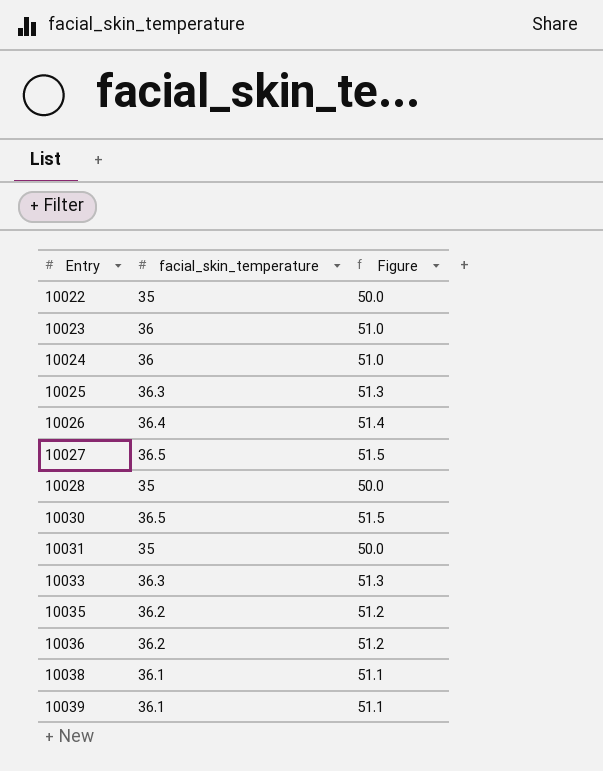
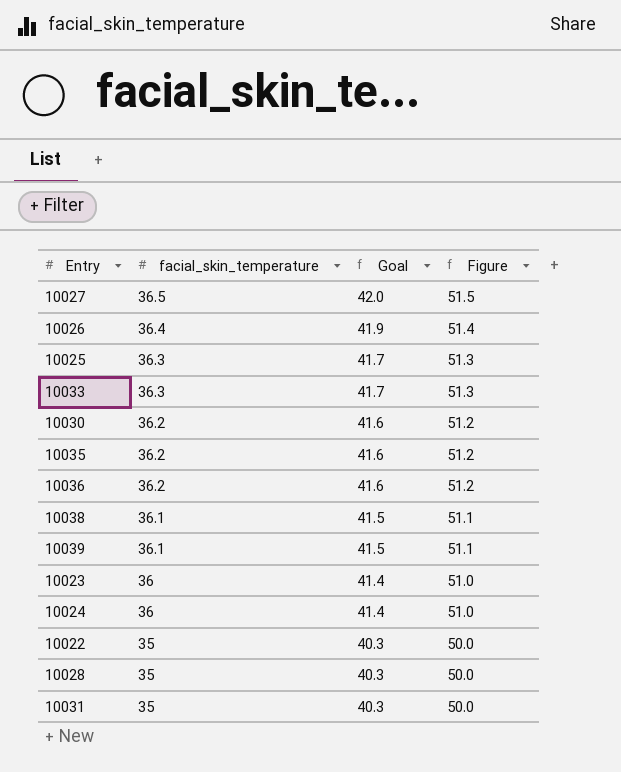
row order: Entry ascending -> facial_skin_temperature descending
column Goal | formula: none -> [facial_skin_temperature] * 1.15
10030 | facial_skin_temperature: 36.5 -> 36.2
10030 | Figure: 51.5 -> 51.2

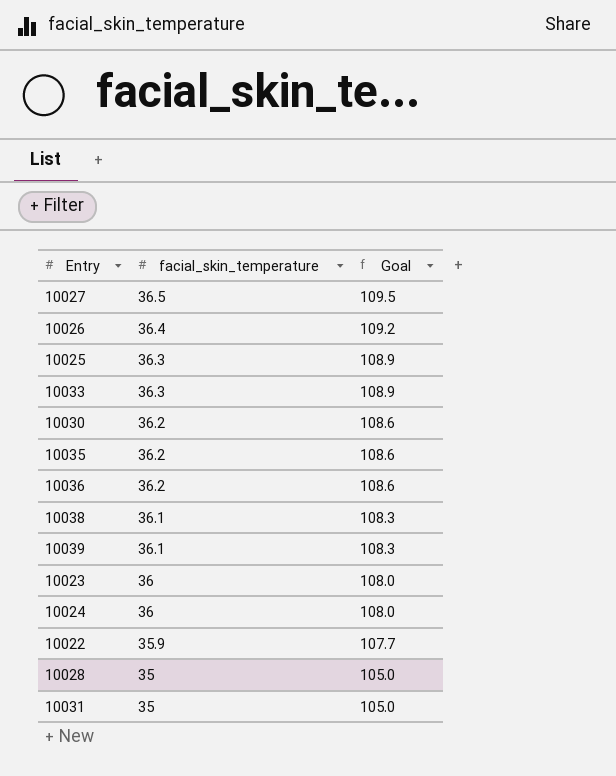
column Figure | formula: [facial_skin_temperature] + 15 -> none
column Goal | formula: [facial_skin_temperature] * 1.15 -> [facial_skin_temperature] * 3
10022 | facial_skin_temperature: 35 -> 35.9

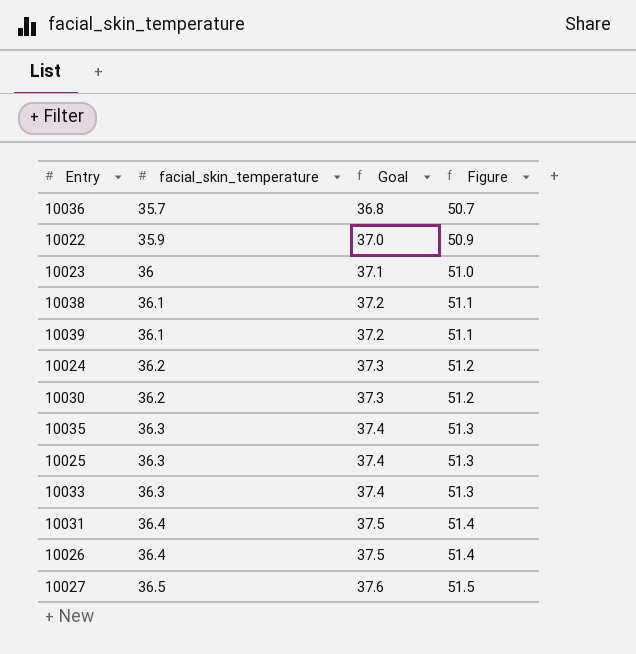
row order: facial_skin_temperature descending -> facial_skin_temperature ascending
column Goal | formula: [facial_skin_temperature] * 3 -> [facial_skin_temperature] * 1.03
column Figure | formula: none -> [facial_skin_temperature] + 15
row 10028: 35 | 105.0 -> none
10036 | facial_skin_temperature: 36.2 -> 35.7
10024 | facial_skin_temperature: 36 -> 36.2
10035 | facial_skin_temperature: 36.2 -> 36.3
10031 | facial_skin_temperature: 35 -> 36.4

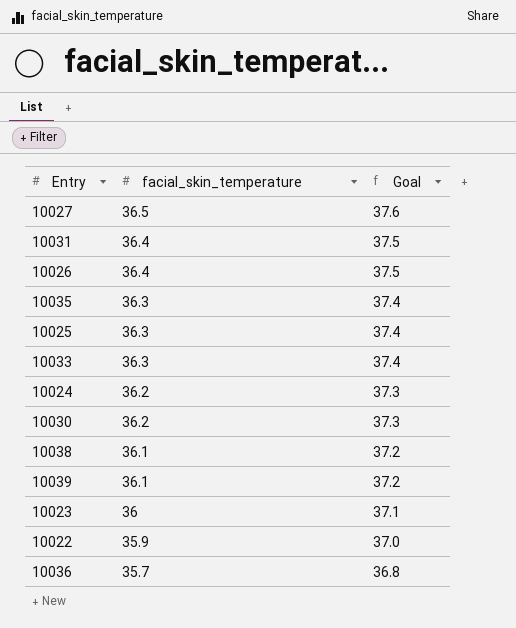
row order: facial_skin_temperature ascending -> facial_skin_temperature descending
column Figure | formula: [facial_skin_temperature] + 15 -> none

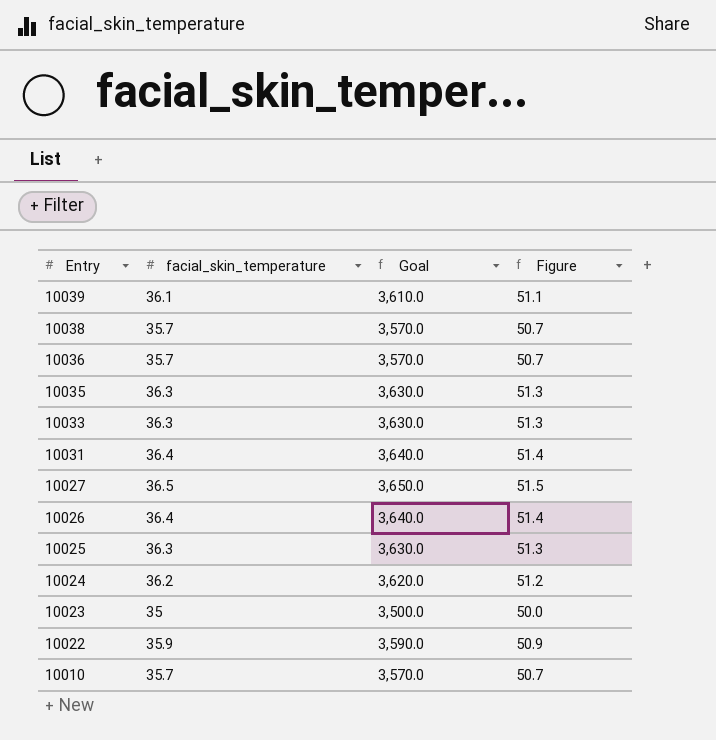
row order: facial_skin_temperature descending -> Entry descending
column Goal | formula: [facial_skin_temperature] * 1.03 -> [facial_skin_temperature] * 100
column Figure | formula: none -> [facial_skin_temperature] + 15
row 10030: 36.2 | 37.3 -> none
10038 | facial_skin_temperature: 36.1 -> 35.7
10023 | facial_skin_temperature: 36 -> 35
row 10010: none -> 35.7 | 3,570.0 | 50.7

